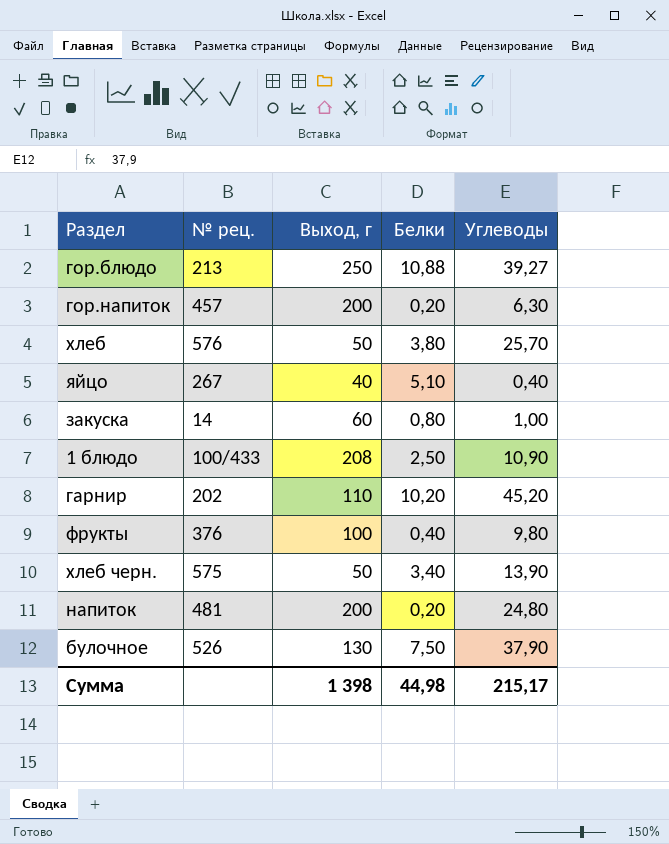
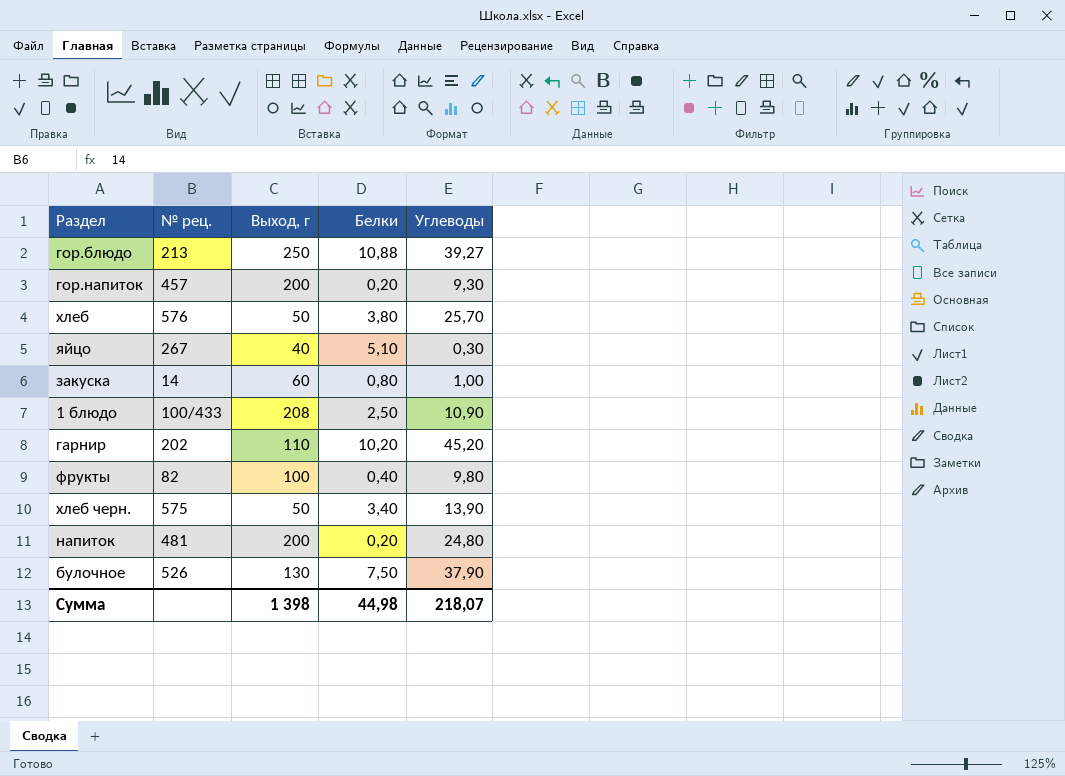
гор.напиток | Углеводы: 6,30 -> 9,30
яйцо | Углеводы: 0,40 -> 0,30
фрукты | № рец.: 376 -> 82
Сумма | Углеводы: 215,17 -> 218,07

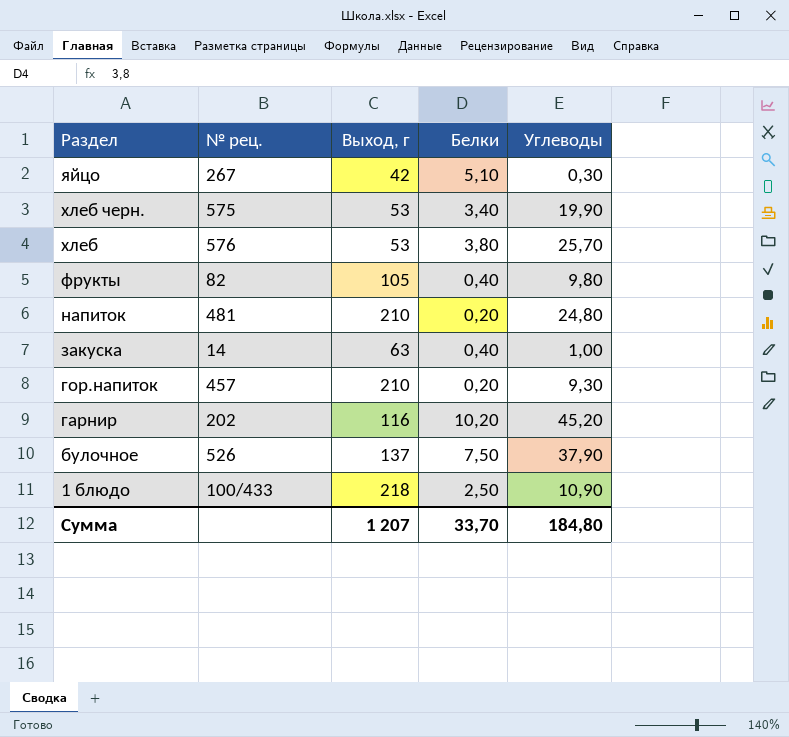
row order: none -> Раздел descending
row гор.блюдо: 213 | 250 | 10,88 | 39,27 -> none
яйцо | Выход, г: 40 -> 42
хлеб черн. | Выход, г: 50 -> 53
хлеб черн. | Углеводы: 13,90 -> 19,90
хлеб | Выход, г: 50 -> 53
фрукты | Выход, г: 100 -> 105
напиток | Выход, г: 200 -> 210
закуска | Выход, г: 60 -> 63
закуска | Белки: 0,80 -> 0,40
гор.напиток | Выход, г: 200 -> 210
гарнир | Выход, г: 110 -> 116
булочное | Выход, г: 130 -> 137
1 блюдо | Выход, г: 208 -> 218
Сумма | Выход, г: 1 398 -> 1 207
Сумма | Белки: 44,98 -> 33,70
Сумма | Углеводы: 218,07 -> 184,80

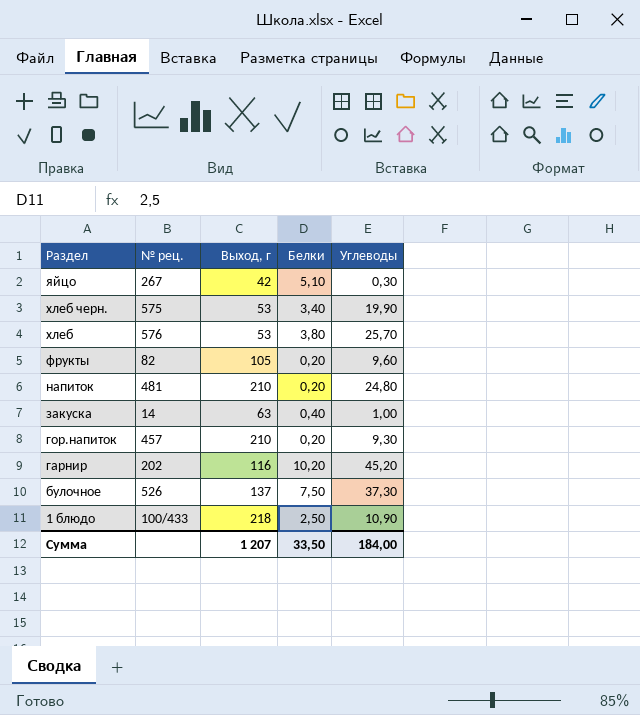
фрукты | Белки: 0,40 -> 0,20
фрукты | Углеводы: 9,80 -> 9,60
булочное | Углеводы: 37,90 -> 37,30
Сумма | Белки: 33,70 -> 33,50
Сумма | Углеводы: 184,80 -> 184,00

